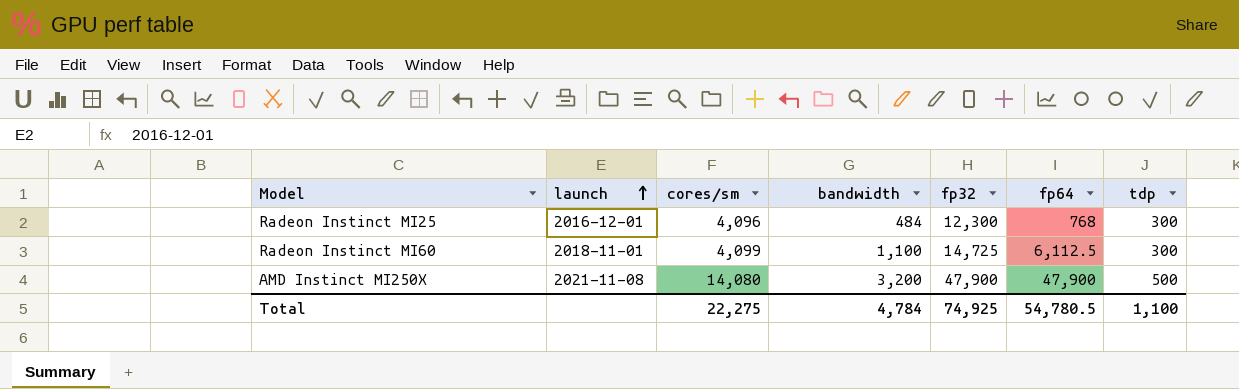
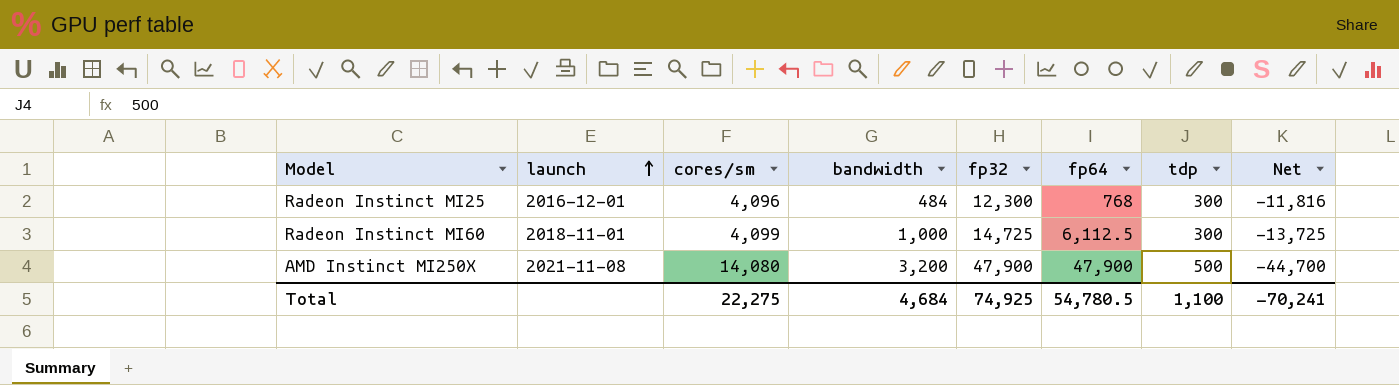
column Net | formula: none -> [bandwidth] - [fp32]
Radeon Instinct MI60 | bandwidth: 1,100 -> 1,000
Total | bandwidth: 4,784 -> 4,684

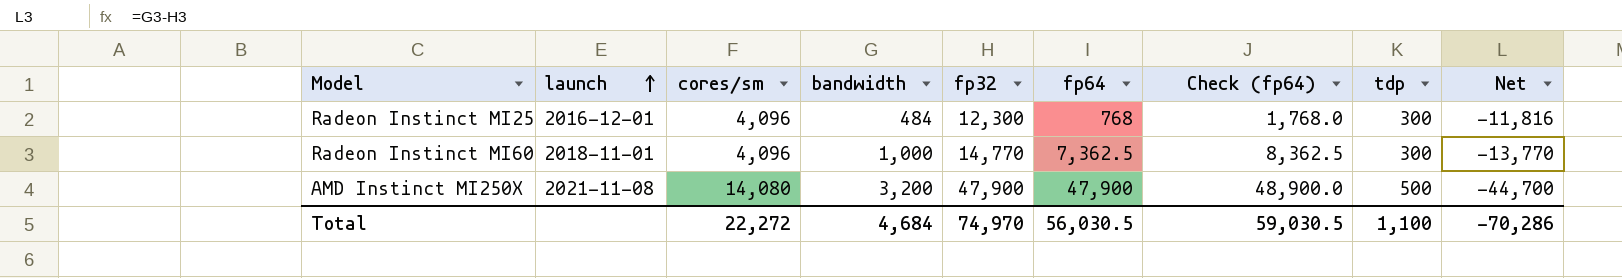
column Check (fp64) | formula: none -> [fp64] + 1000
Radeon Instinct MI60 | cores/sm: 4,099 -> 4,096
Radeon Instinct MI60 | fp32: 14,725 -> 14,770
Radeon Instinct MI60 | fp64: 6,112.5 -> 7,362.5
Radeon Instinct MI60 | Net: -13,725 -> -13,770
Total | cores/sm: 22,275 -> 22,272
Total | fp32: 74,925 -> 74,970
Total | fp64: 54,780.5 -> 56,030.5
Total | Net: -70,241 -> -70,286

